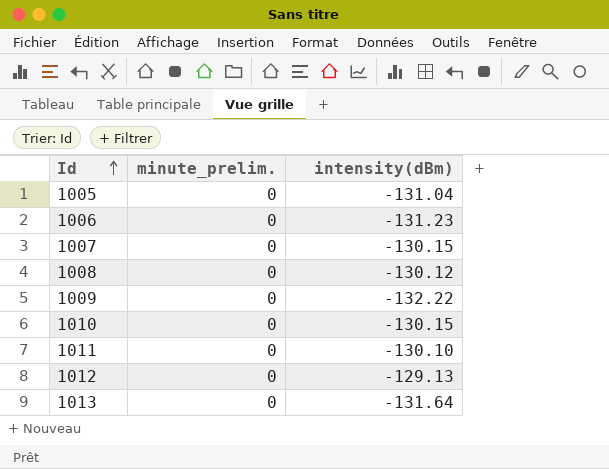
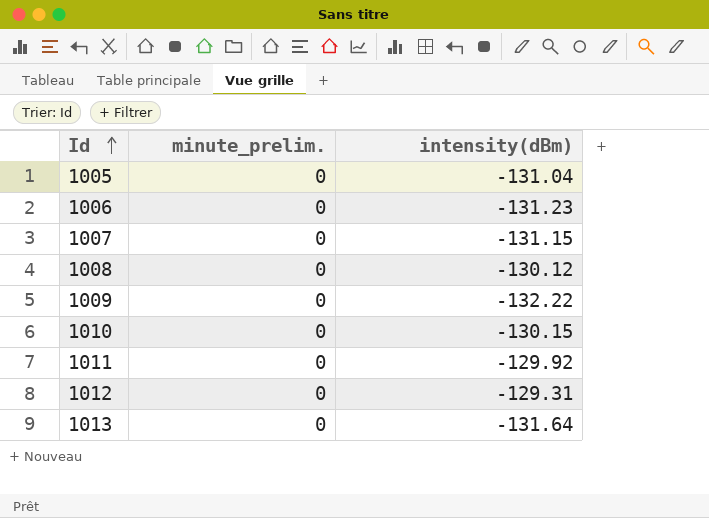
1007 | intensity(dBm): -130.15 -> -131.15
1011 | intensity(dBm): -130.10 -> -129.92
1012 | intensity(dBm): -129.13 -> -129.31

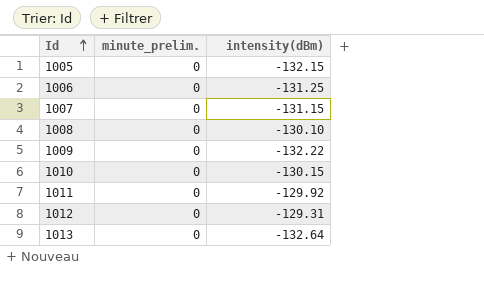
1005 | intensity(dBm): -131.04 -> -132.15
1006 | intensity(dBm): -131.23 -> -131.25
1008 | intensity(dBm): -130.12 -> -130.10
1013 | intensity(dBm): -131.64 -> -132.64

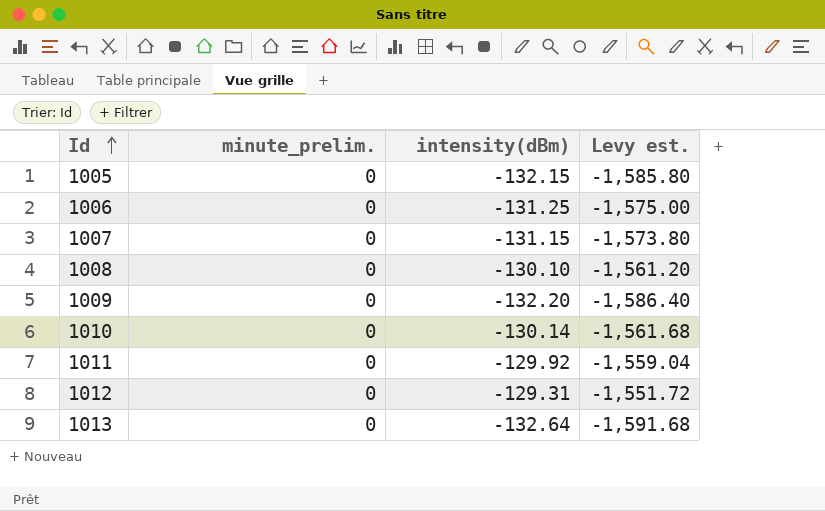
column Levy est. | formula: none -> [intensity(dBm)] * 12
1009 | intensity(dBm): -132.22 -> -132.20
1010 | intensity(dBm): -130.15 -> -130.14

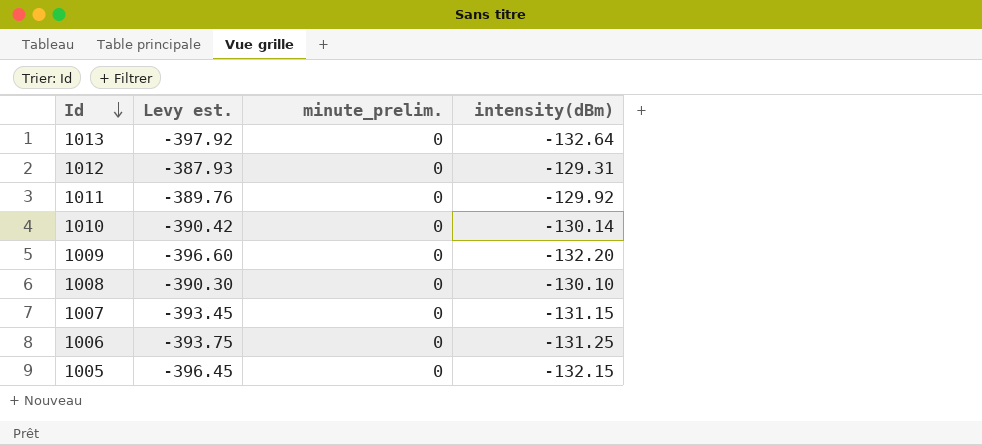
row order: Id ascending -> Id descending
column Levy est. | formula: [intensity(dBm)] * 12 -> [intensity(dBm)] * 3
column Levy est. | position: 4 -> 2

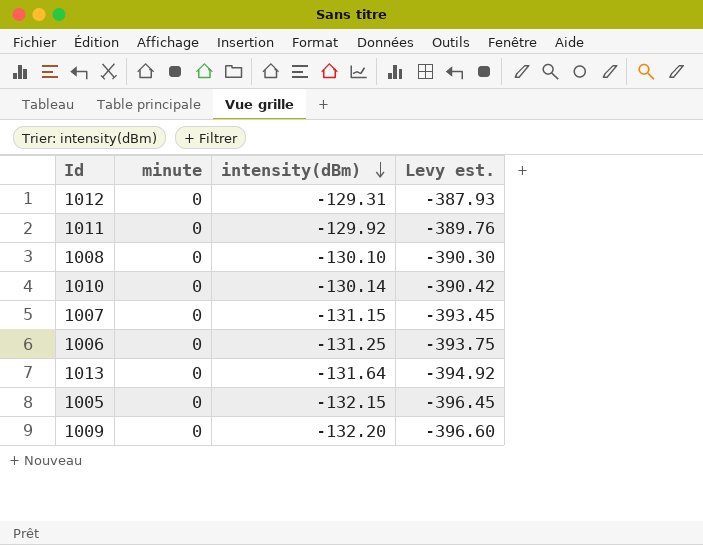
row order: Id descending -> intensity(dBm) descending
column name: minute_prelim. -> minute
column Levy est. | position: 2 -> 4
1013 | intensity(dBm): -132.64 -> -131.64
1013 | Levy est.: -397.92 -> -394.92

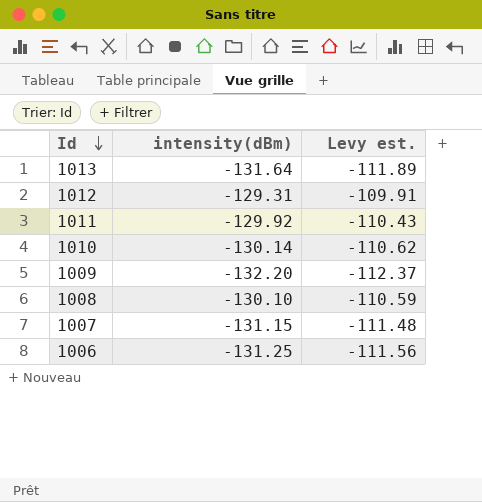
row order: intensity(dBm) descending -> Id descending
column minute | position: 2 -> none
column Levy est. | formula: [intensity(dBm)] * 3 -> [intensity(dBm)] * 0.85
row 1005: 0 | -132.15 | -396.45 -> none

